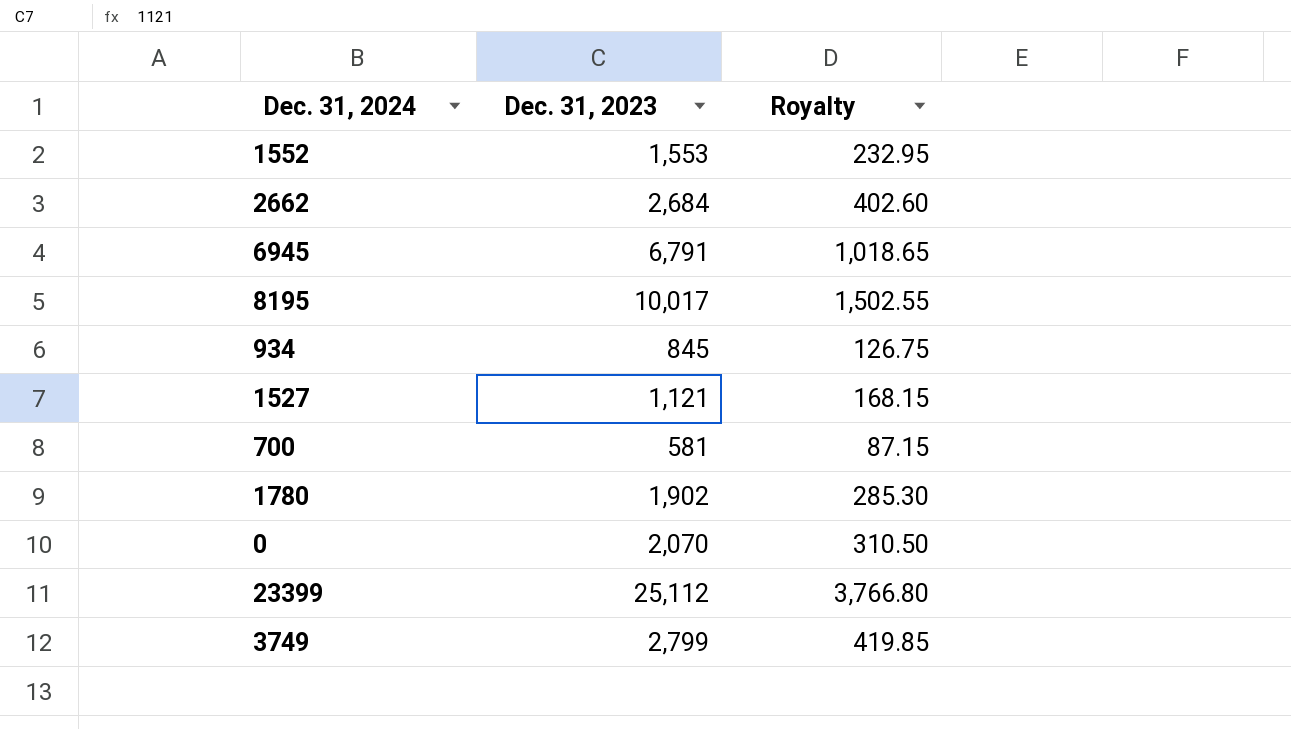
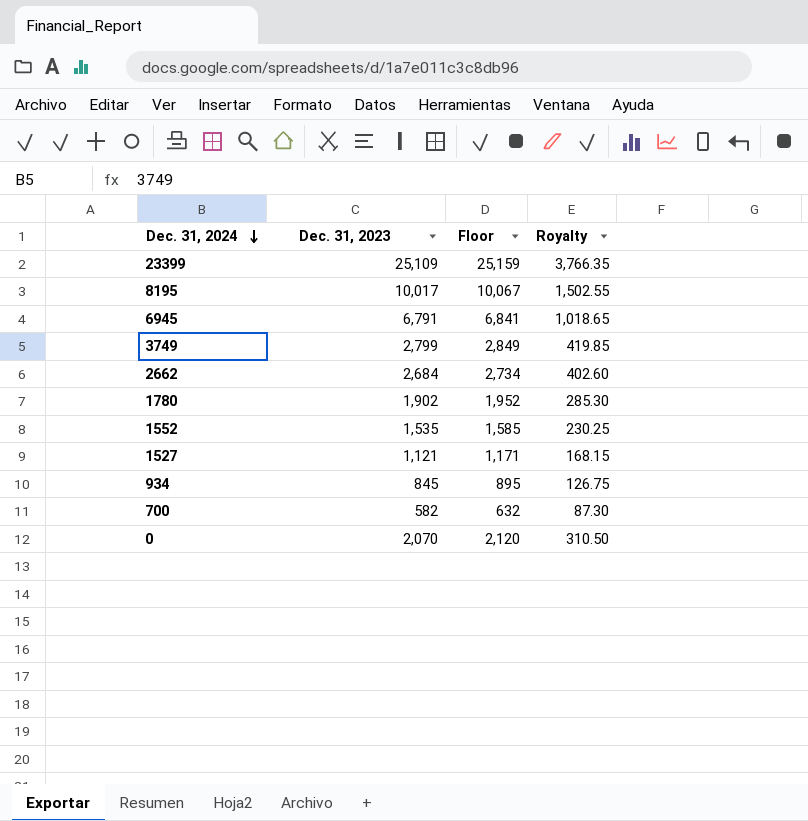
row order: none -> Dec. 31, 2024 descending
column Floor | formula: none -> [Dec. 31, 2023] + 50
23399 | Dec. 31, 2023: 25,112 -> 25,109
23399 | Royalty: 3,766.80 -> 3,766.35
1552 | Dec. 31, 2023: 1,553 -> 1,535
1552 | Royalty: 232.95 -> 230.25
700 | Dec. 31, 2023: 581 -> 582
700 | Royalty: 87.15 -> 87.30

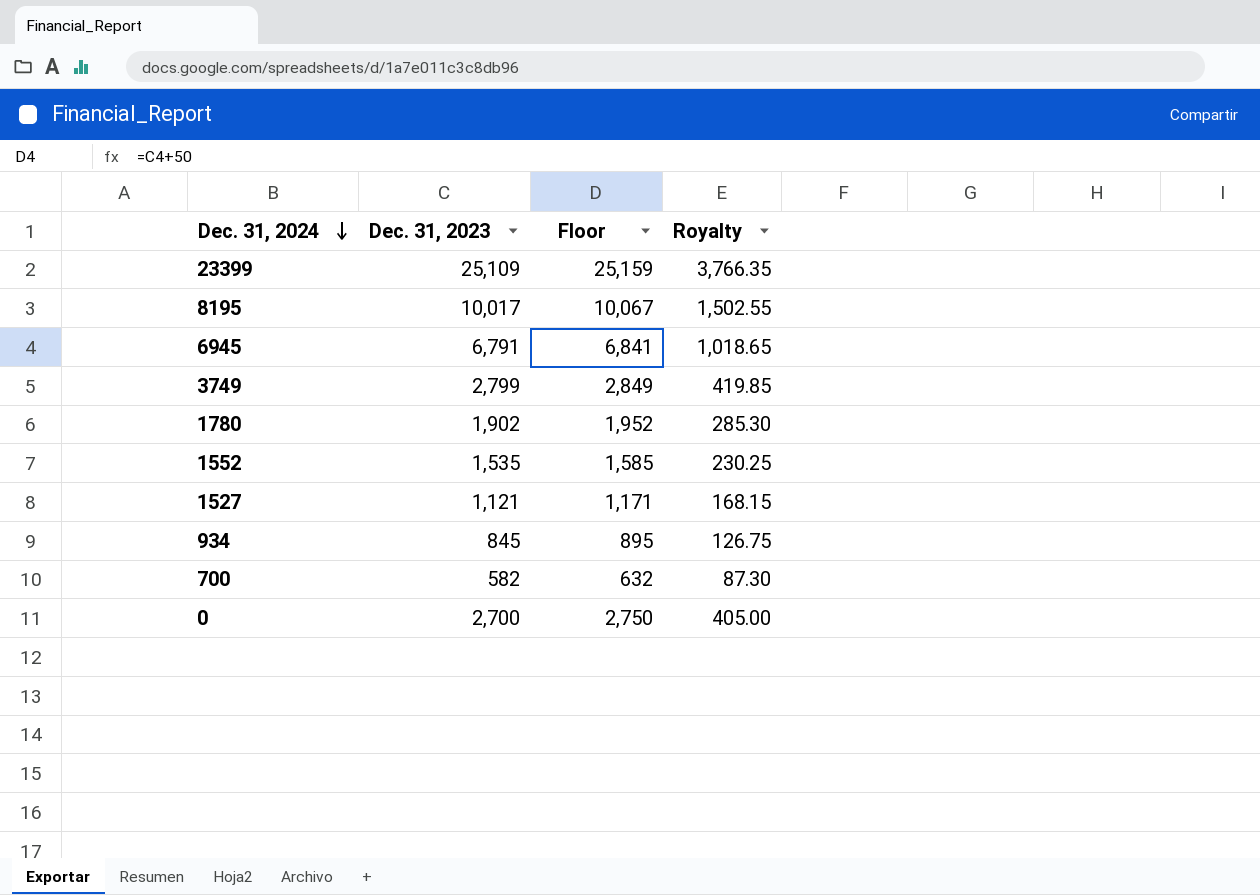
row 2662: 2,684 | 2,734 | 402.60 -> none
0 | Dec. 31, 2023: 2,070 -> 2,700
0 | Floor: 2,120 -> 2,750
0 | Royalty: 310.50 -> 405.00

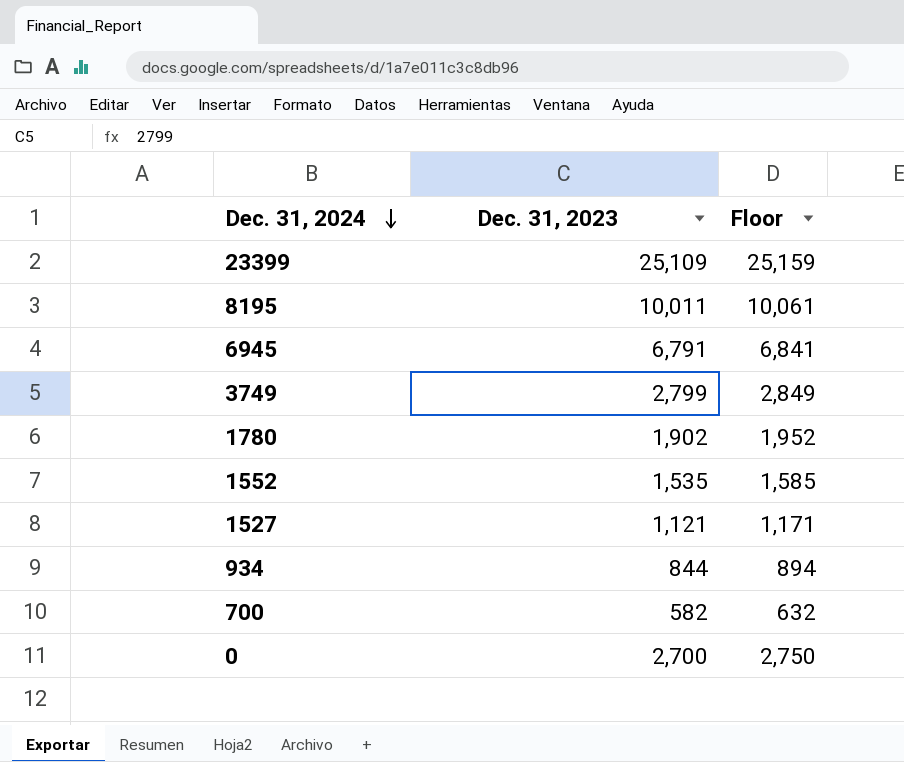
column Royalty | formula: [Dec. 31, 2023] * 0.15 -> none
8195 | Dec. 31, 2023: 10,017 -> 10,011
8195 | Floor: 10,067 -> 10,061
934 | Dec. 31, 2023: 845 -> 844
934 | Floor: 895 -> 894

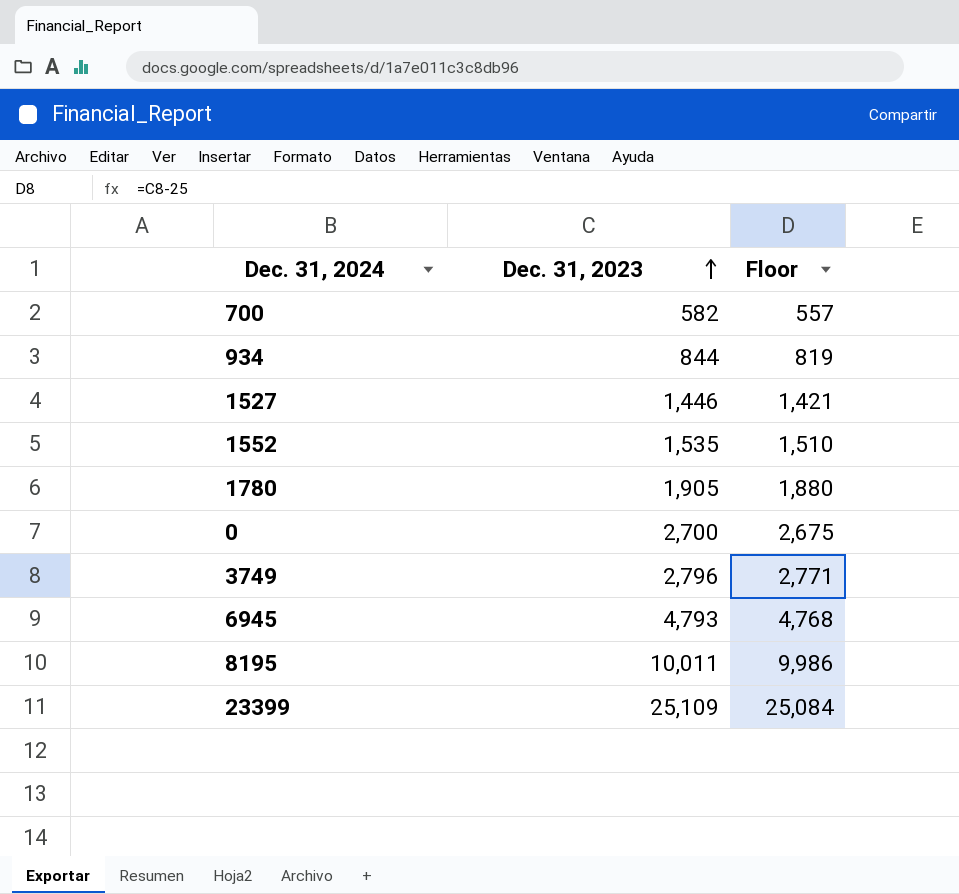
row order: Dec. 31, 2024 descending -> Dec. 31, 2023 ascending
column Floor | formula: [Dec. 31, 2023] + 50 -> [Dec. 31, 2023] - 25
1527 | Dec. 31, 2023: 1,121 -> 1,446
1780 | Dec. 31, 2023: 1,902 -> 1,905
3749 | Dec. 31, 2023: 2,799 -> 2,796
6945 | Dec. 31, 2023: 6,791 -> 4,793

